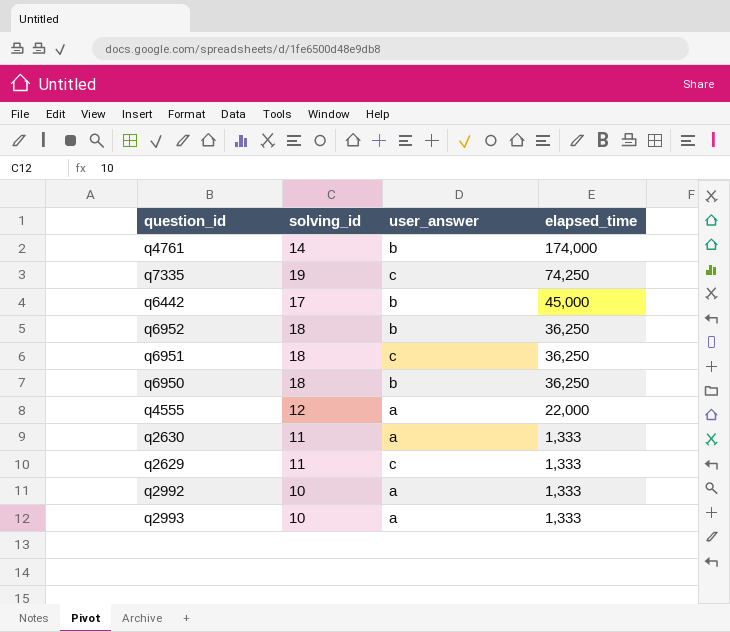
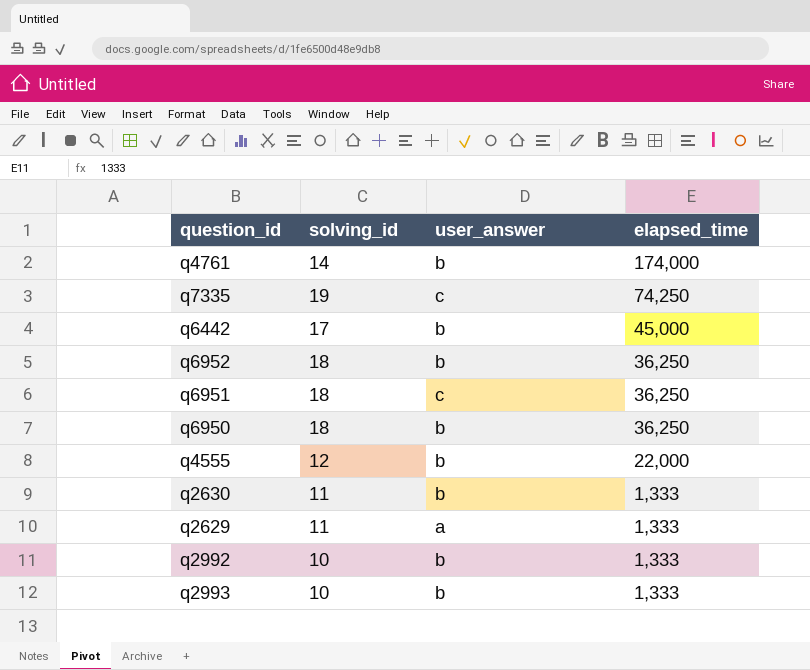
q4555 | user_answer: a -> b
q2630 | user_answer: a -> b
q2629 | user_answer: c -> a
q2992 | user_answer: a -> b
q2993 | user_answer: a -> b

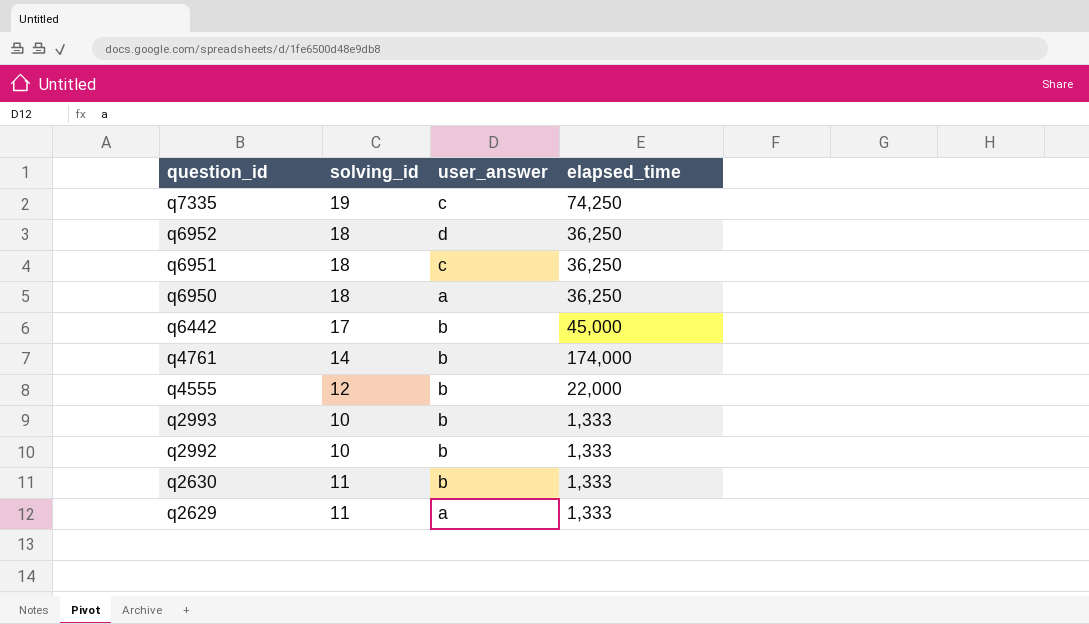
row order: elapsed_time descending -> question_id descending
q6952 | user_answer: b -> d
q6950 | user_answer: b -> a

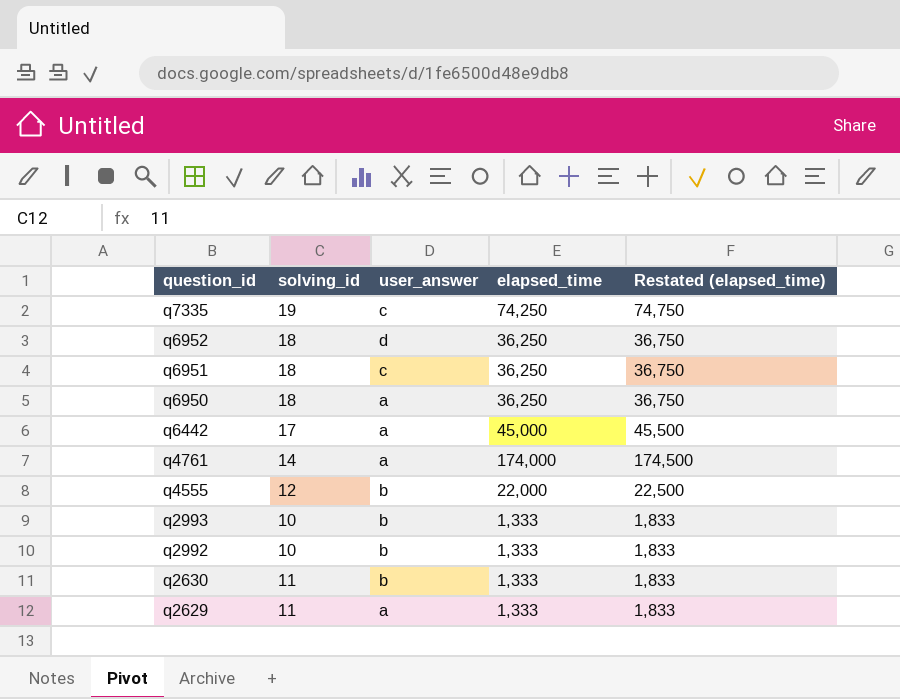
column Restated (elapsed_time) | formula: none -> [elapsed_time] + 500
q6442 | user_answer: b -> a
q4761 | user_answer: b -> a

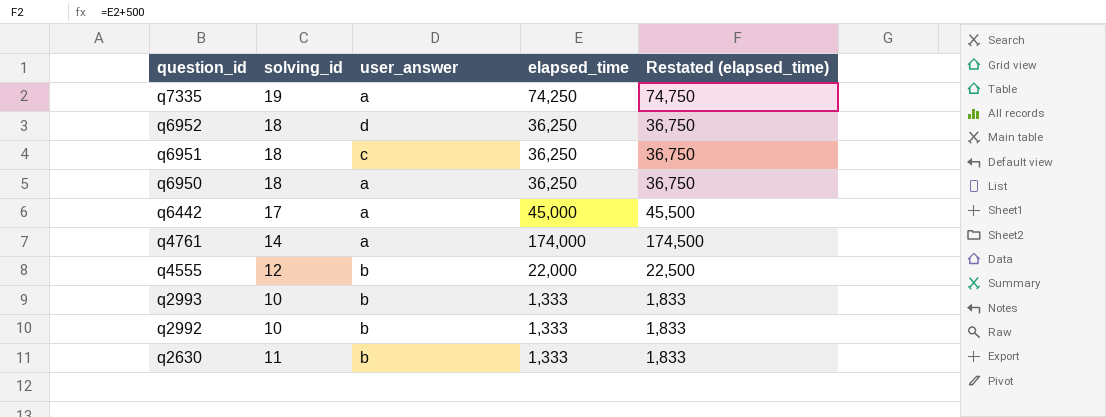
row q2629: 11 | a | 1,333 | 1,833 -> none
q7335 | user_answer: c -> a

